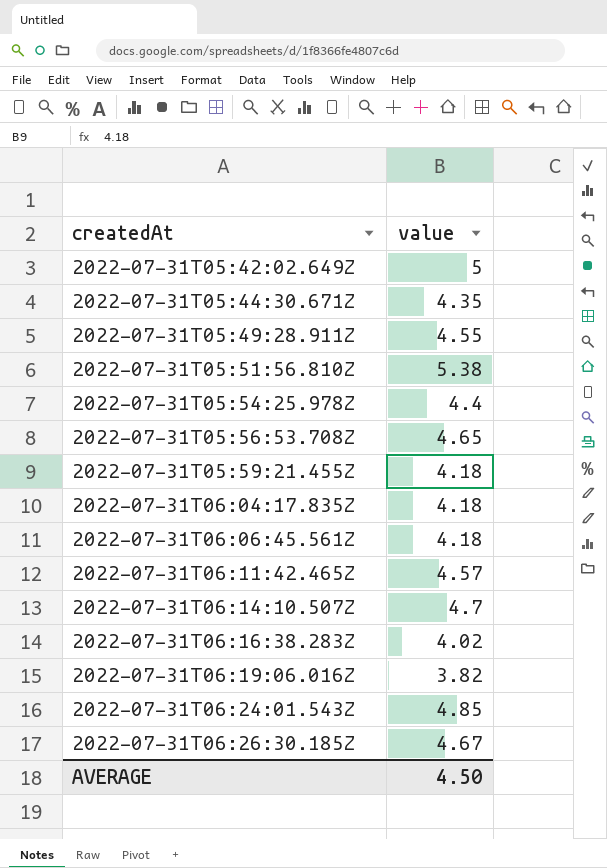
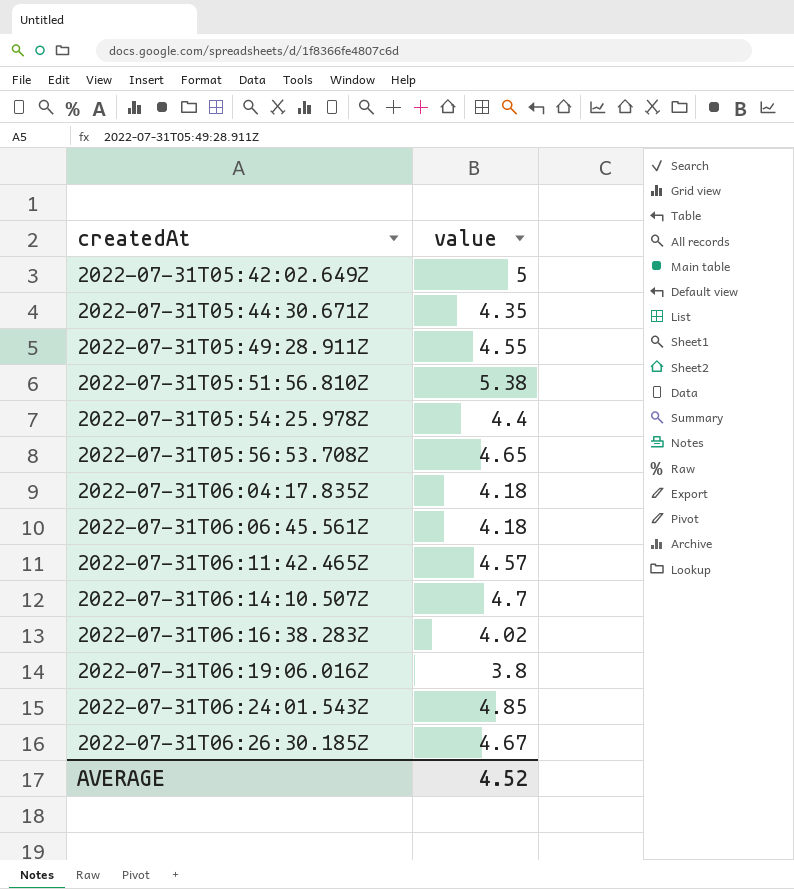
row 2022-07-31T05:59:21.455Z: 4.18 -> none
2022-07-31T06:19:06.016Z | value: 3.82 -> 3.8
AVERAGE | value: 4.50 -> 4.52

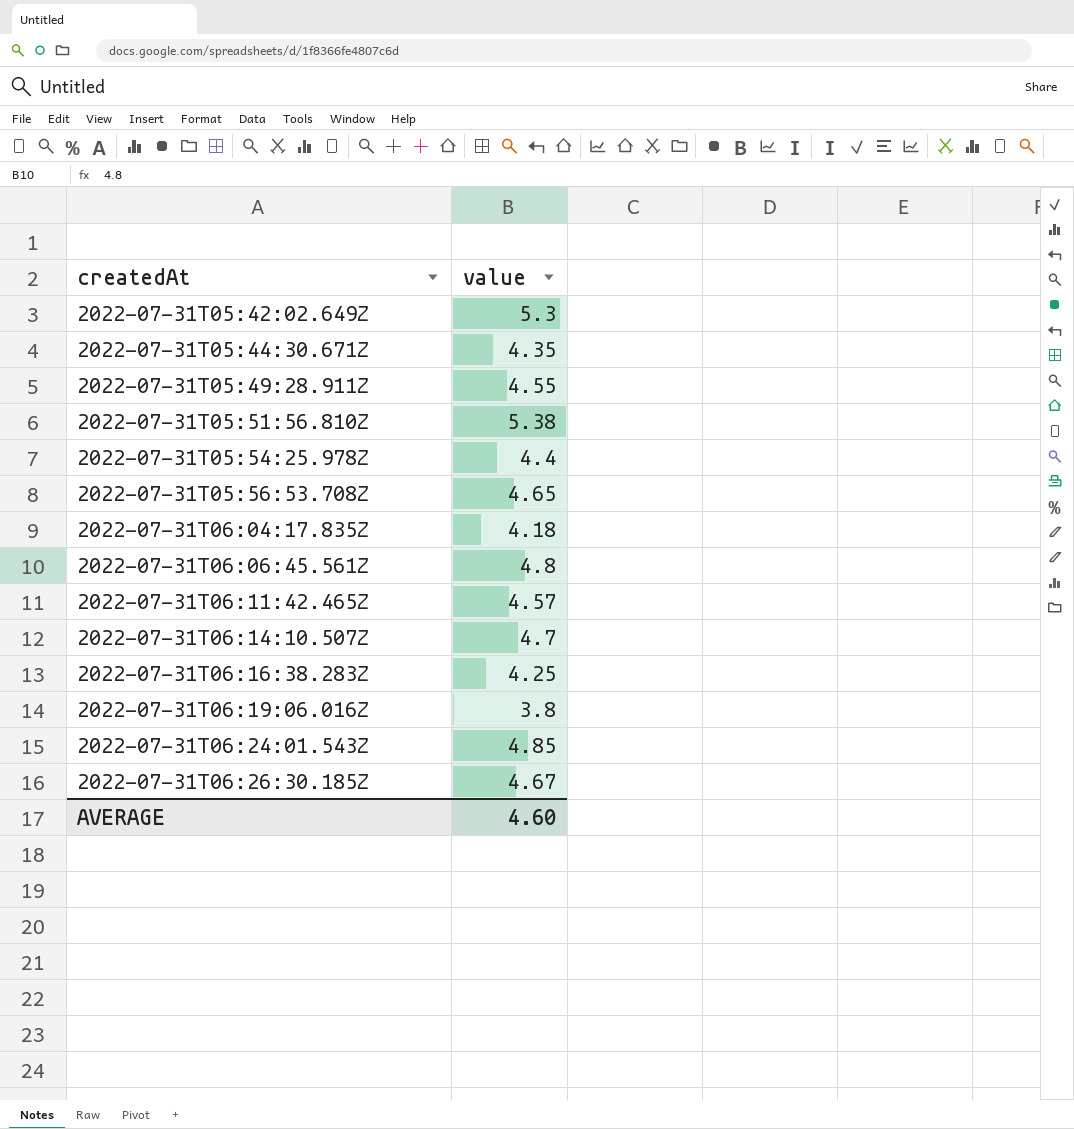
2022-07-31T05:42:02.649Z | value: 5 -> 5.3
2022-07-31T06:06:45.561Z | value: 4.18 -> 4.8
2022-07-31T06:16:38.283Z | value: 4.02 -> 4.25
AVERAGE | value: 4.52 -> 4.60

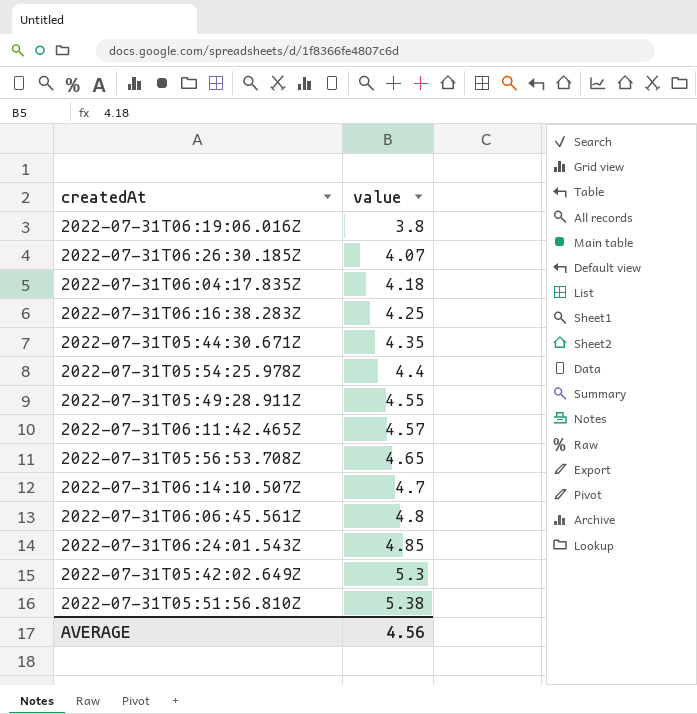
row order: createdAt ascending -> value ascending
2022-07-31T06:26:30.185Z | value: 4.67 -> 4.07
AVERAGE | value: 4.60 -> 4.56

